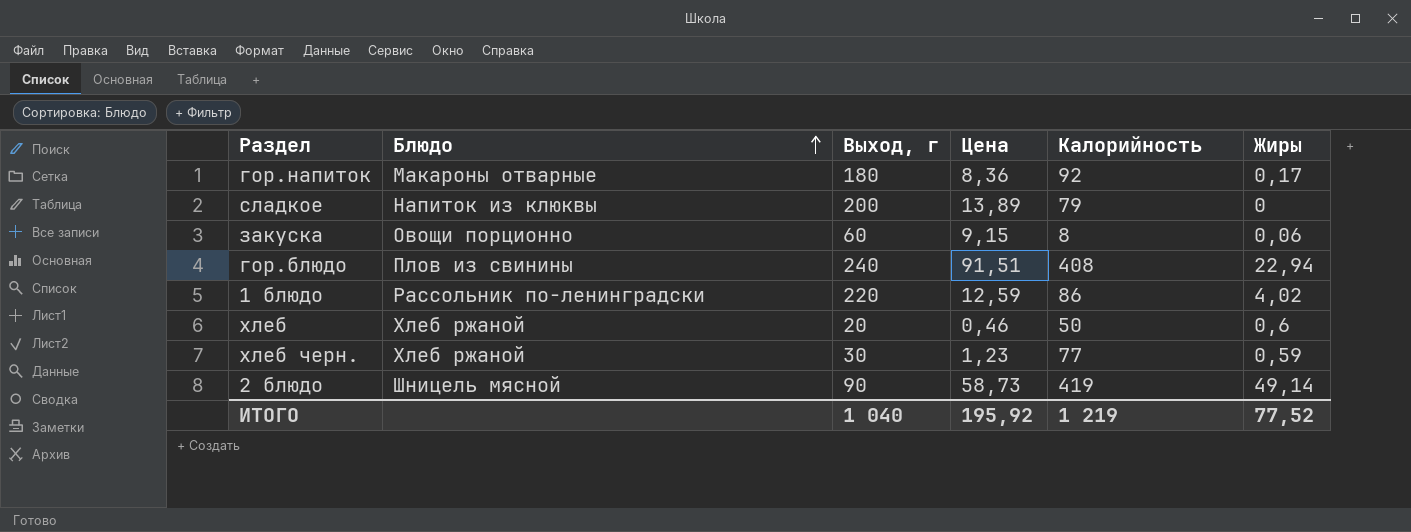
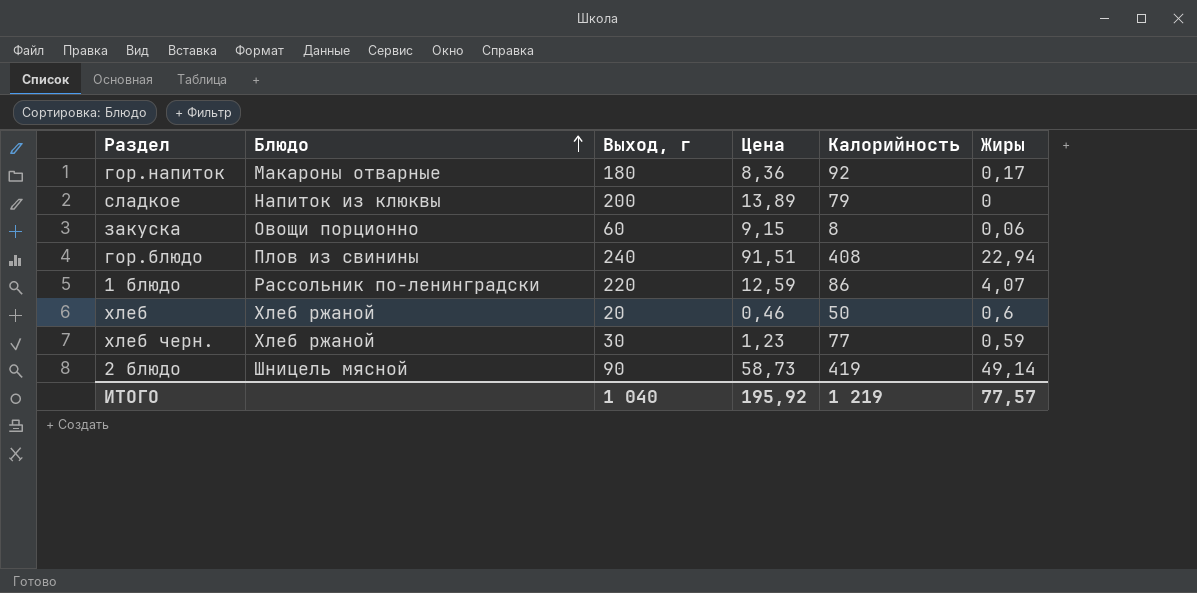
1 блюдо | Жиры: 4,02 -> 4,07
ИТОГО | Жиры: 77,52 -> 77,57

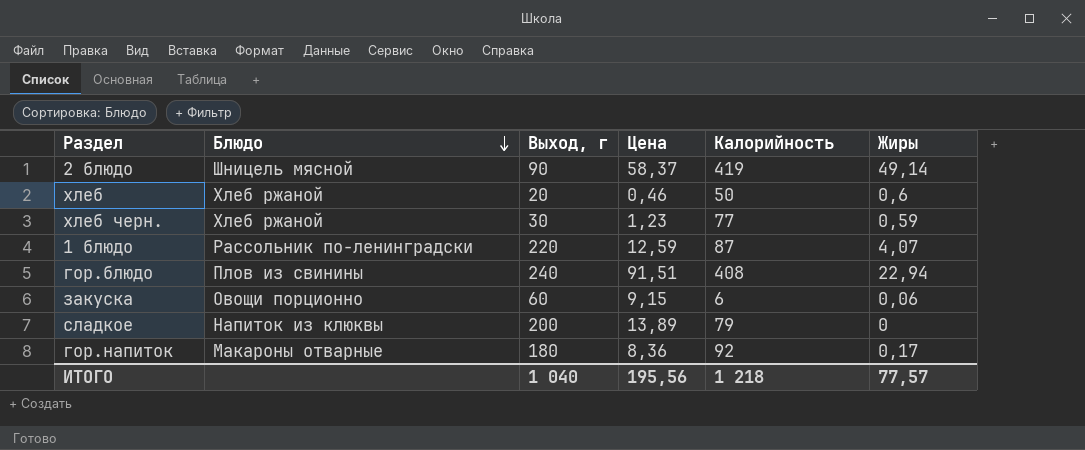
row order: Блюдо ascending -> Блюдо descending
2 блюдо | Цена: 58,73 -> 58,37
1 блюдо | Калорийность: 86 -> 87
закуска | Калорийность: 8 -> 6
ИТОГО | Цена: 195,92 -> 195,56
ИТОГО | Калорийность: 1 219 -> 1 218

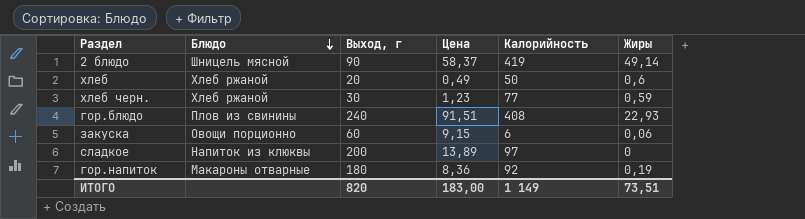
row 1 блюдо: Рассольник по-ленинградски | 220 | 12,59 | 87 | 4,07 -> none
хлеб | Цена: 0,46 -> 0,49
гор.блюдо | Жиры: 22,94 -> 22,93
сладкое | Калорийность: 79 -> 97
гор.напиток | Жиры: 0,17 -> 0,19
ИТОГО | Выход, г: 1 040 -> 820
ИТОГО | Цена: 195,56 -> 183,00
ИТОГО | Калорийность: 1 218 -> 1 149
ИТОГО | Жиры: 77,57 -> 73,51

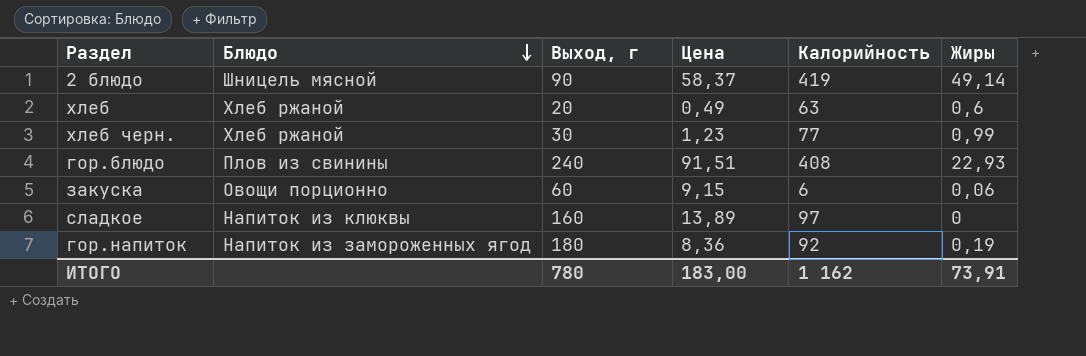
хлеб | Калорийность: 50 -> 63
хлеб черн. | Жиры: 0,59 -> 0,99
сладкое | Выход, г: 200 -> 160
гор.напиток | Блюдо: Макароны отварные -> Напиток из замороженных ягод
ИТОГО | Выход, г: 820 -> 780
ИТОГО | Калорийность: 1 149 -> 1 162
ИТОГО | Жиры: 73,51 -> 73,91

